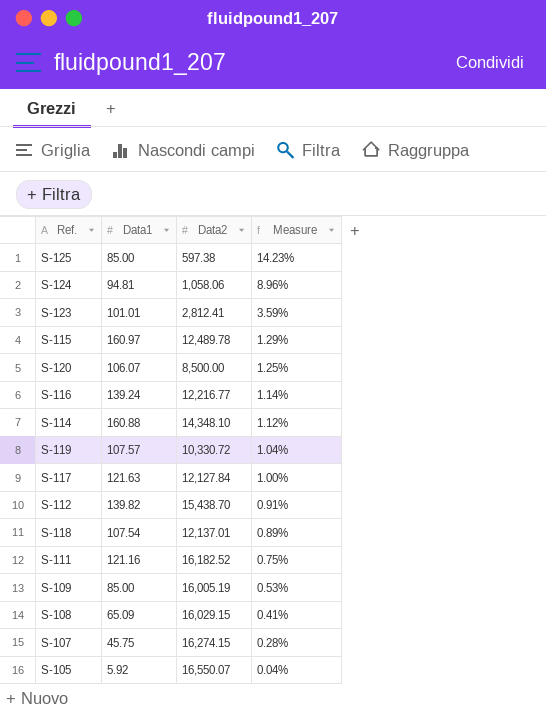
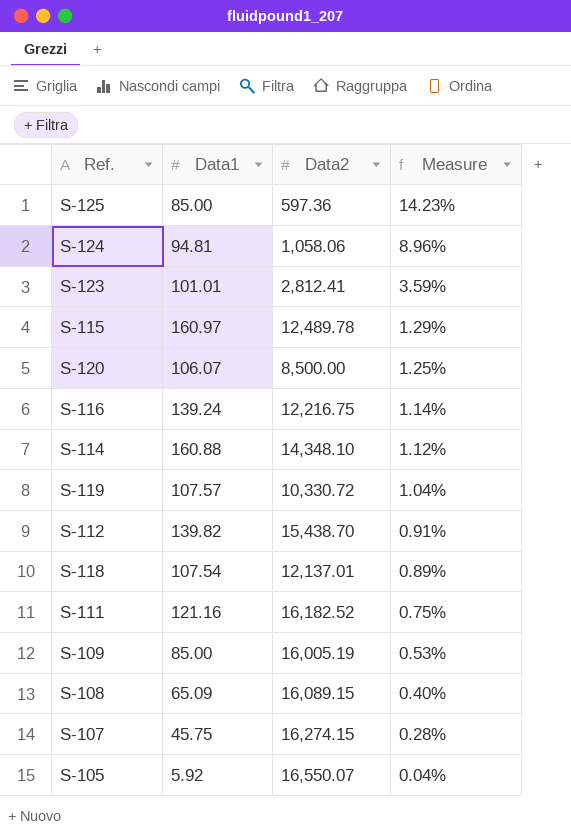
row S-117: 121.63 | 12,127.84 | 1.00% -> none
S-125 | Data2: 597.38 -> 597.36
S-116 | Data2: 12,216.77 -> 12,216.75
S-108 | Data2: 16,029.15 -> 16,089.15
S-108 | Measure: 0.41% -> 0.40%

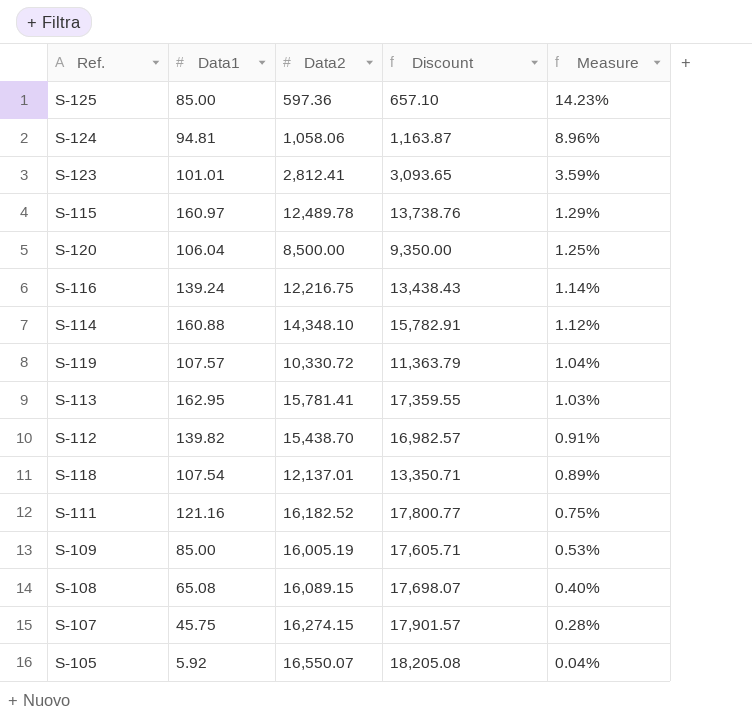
column Discount | formula: none -> [Data2] * 1.1
S-120 | Data1: 106.07 -> 106.04
row S-113: none -> 162.95 | 15,781.41 | 17,359.55 | 1.03%
S-108 | Data1: 65.09 -> 65.08

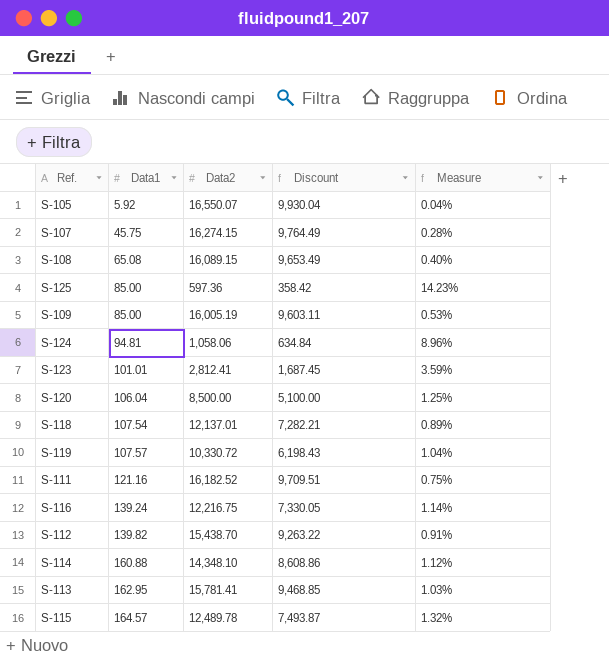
row order: Measure descending -> Data1 ascending
column Discount | formula: [Data2] * 1.1 -> [Data2] * 0.6
S-115 | Data1: 160.97 -> 164.57
S-115 | Measure: 1.29% -> 1.32%

